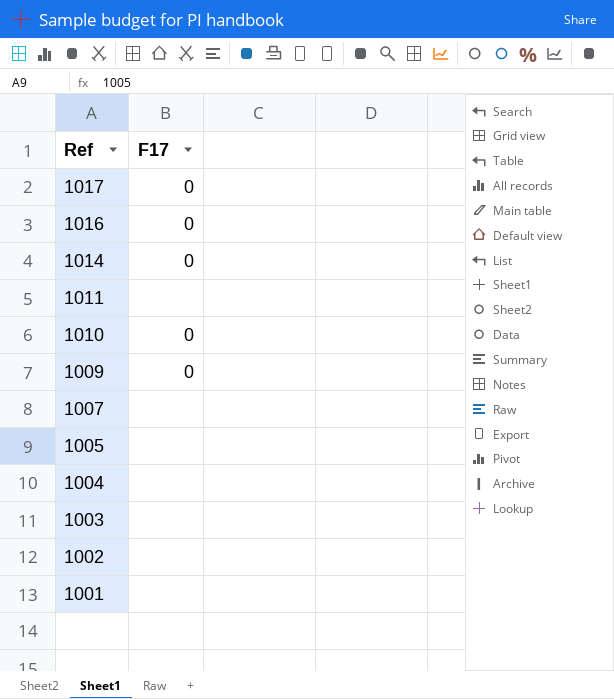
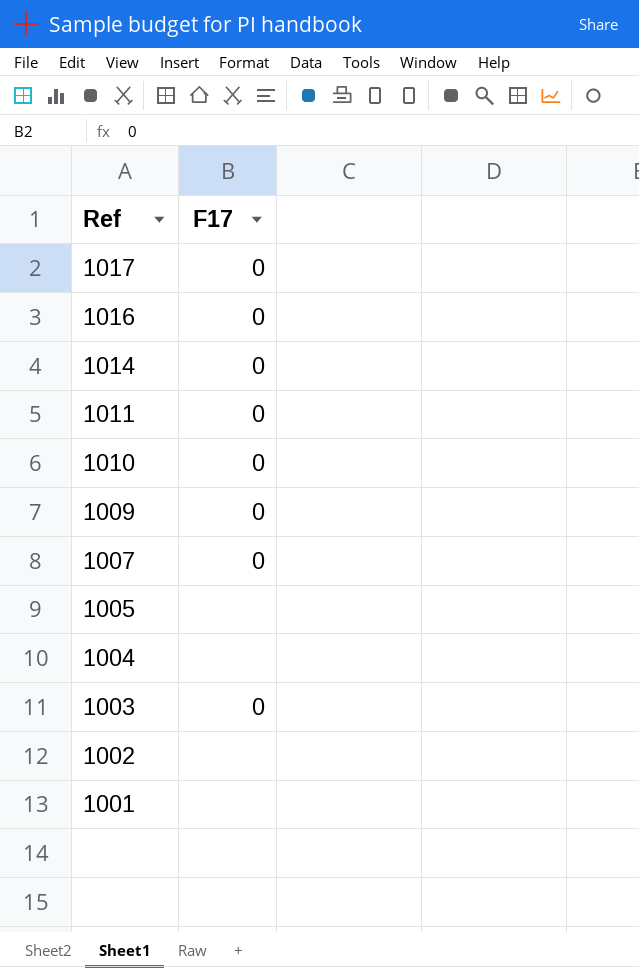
1011 | F17: none -> 0
1007 | F17: none -> 0
1003 | F17: none -> 0

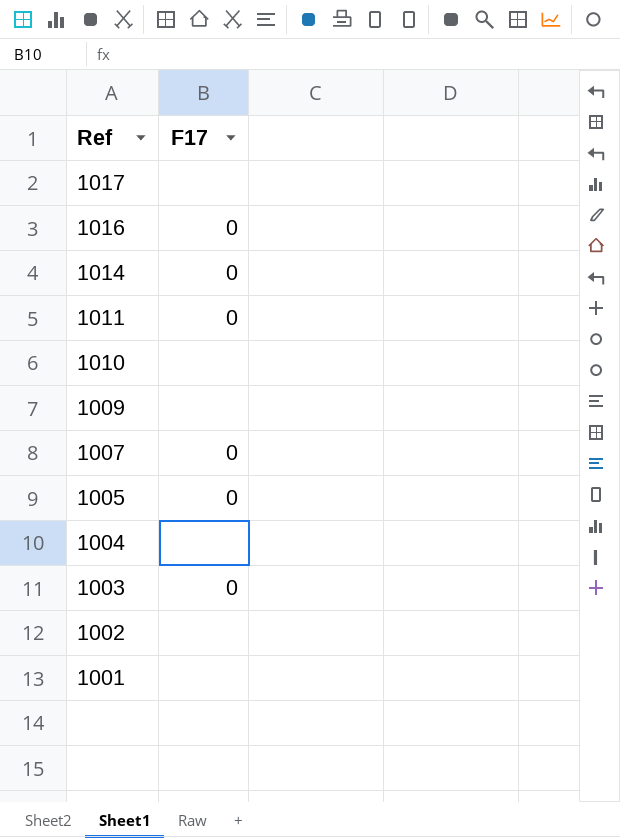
1017 | F17: 0 -> none
1010 | F17: 0 -> none
1009 | F17: 0 -> none
1005 | F17: none -> 0

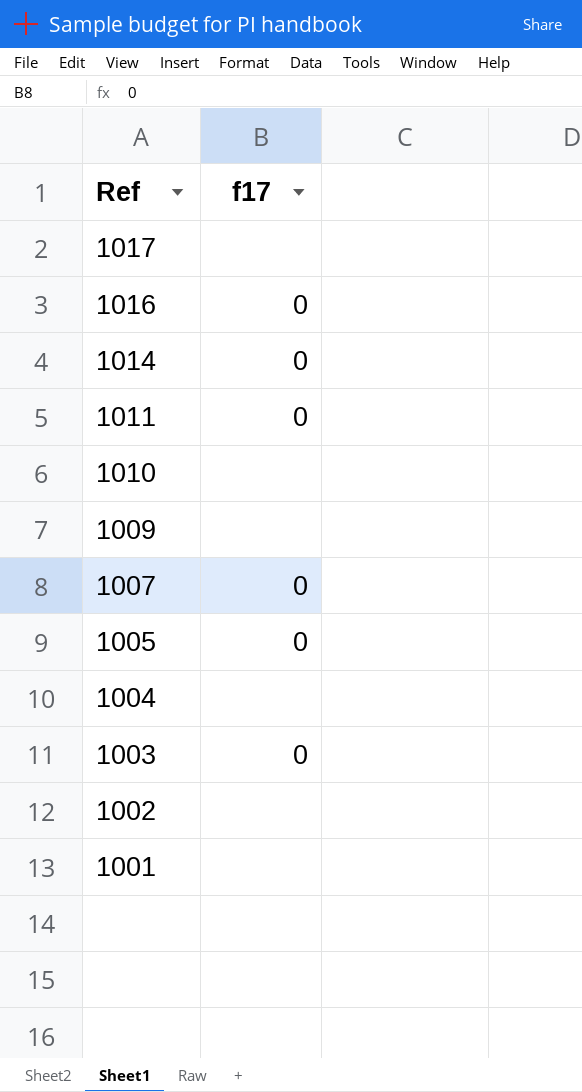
column name: F17 -> f17

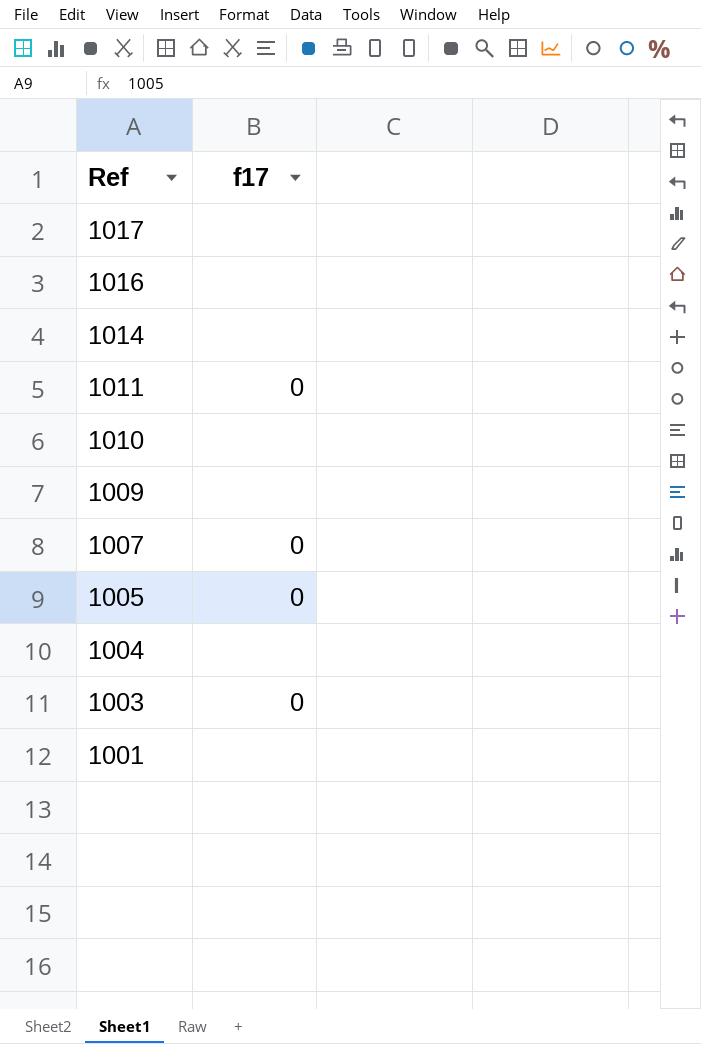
row 1002: none -> none
1016 | f17: 0 -> none
1014 | f17: 0 -> none

